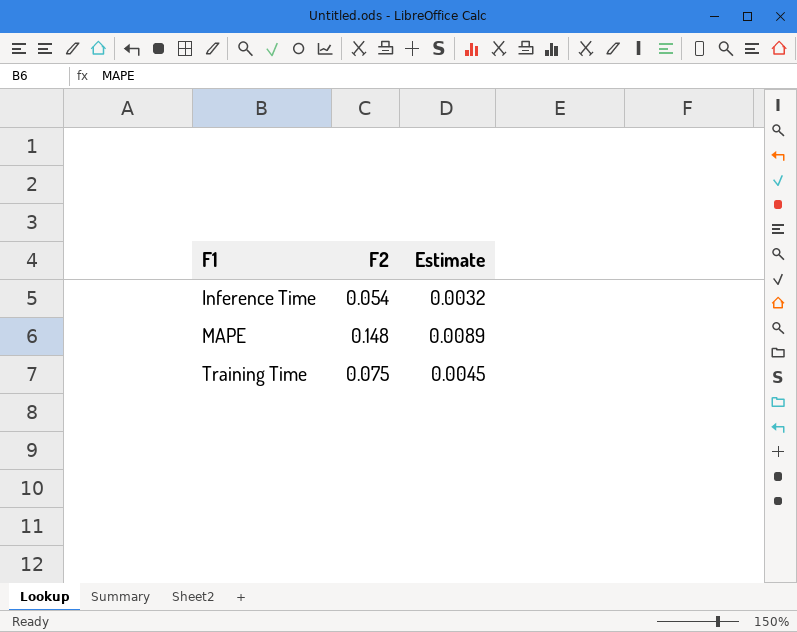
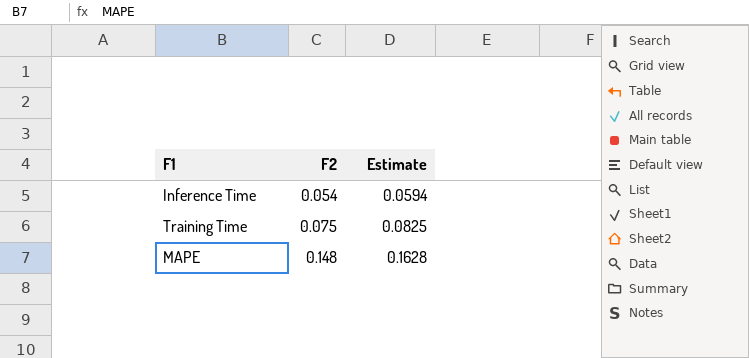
row order: F1 ascending -> F2 ascending
column Estimate | formula: [F2] * 0.06 -> [F2] * 1.1

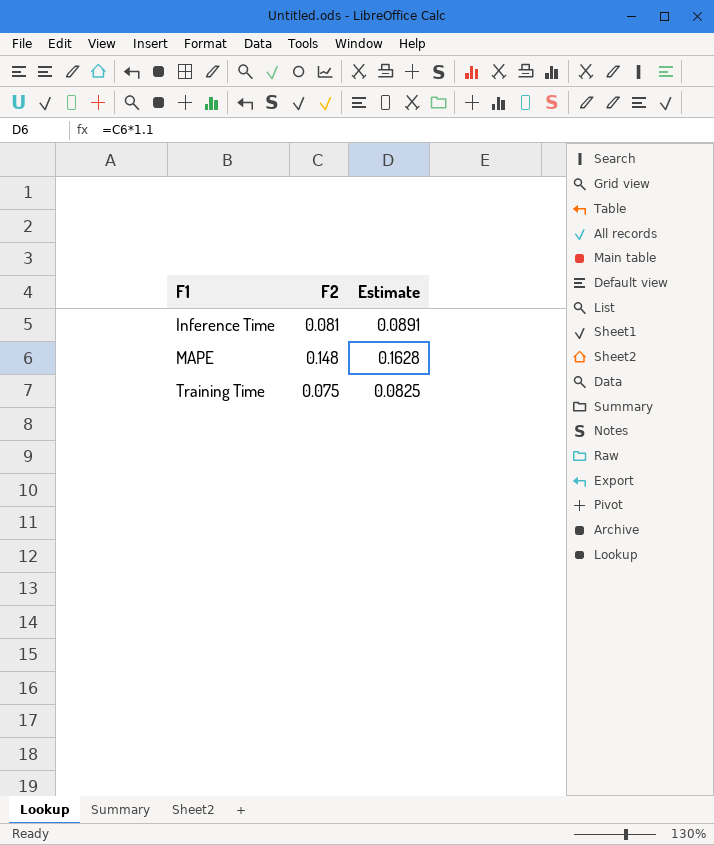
row order: F2 ascending -> F1 ascending
Inference Time | F2: 0.054 -> 0.081
Inference Time | Estimate: 0.0594 -> 0.0891

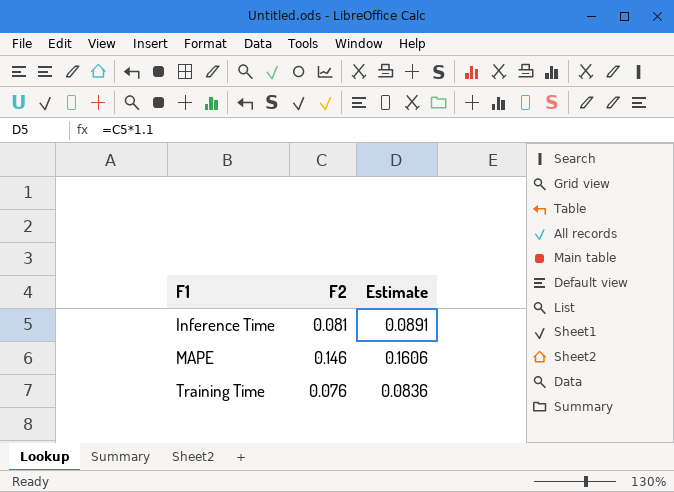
MAPE | F2: 0.148 -> 0.146
MAPE | Estimate: 0.1628 -> 0.1606
Training Time | F2: 0.075 -> 0.076
Training Time | Estimate: 0.0825 -> 0.0836

